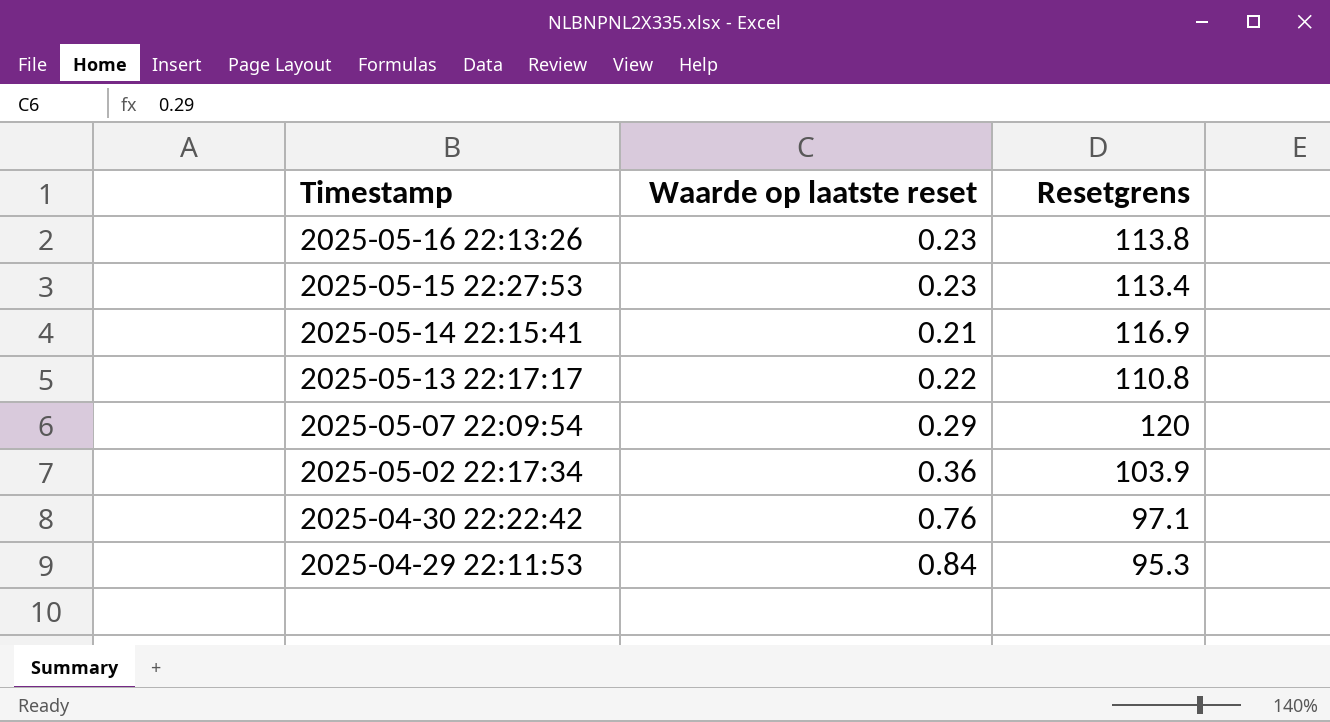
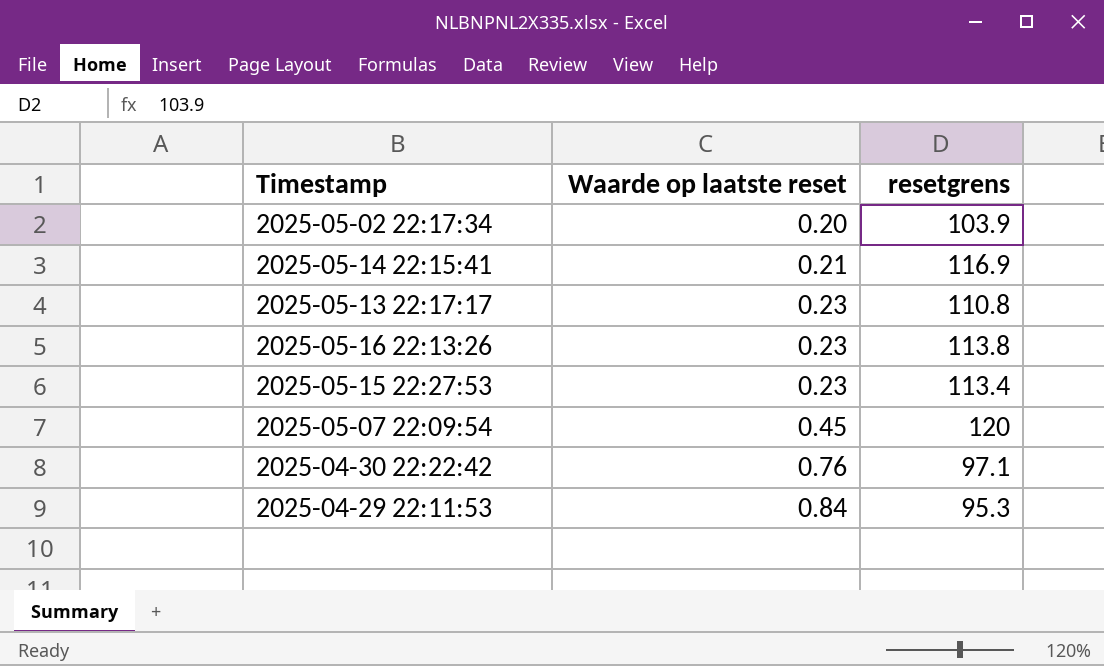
row order: Timestamp descending -> Waarde op laatste reset ascending
column name: Resetgrens -> resetgrens
2025-05-02 22:17:34 | Waarde op laatste reset: 0.36 -> 0.20
2025-05-13 22:17:17 | Waarde op laatste reset: 0.22 -> 0.23
2025-05-07 22:09:54 | Waarde op laatste reset: 0.29 -> 0.45

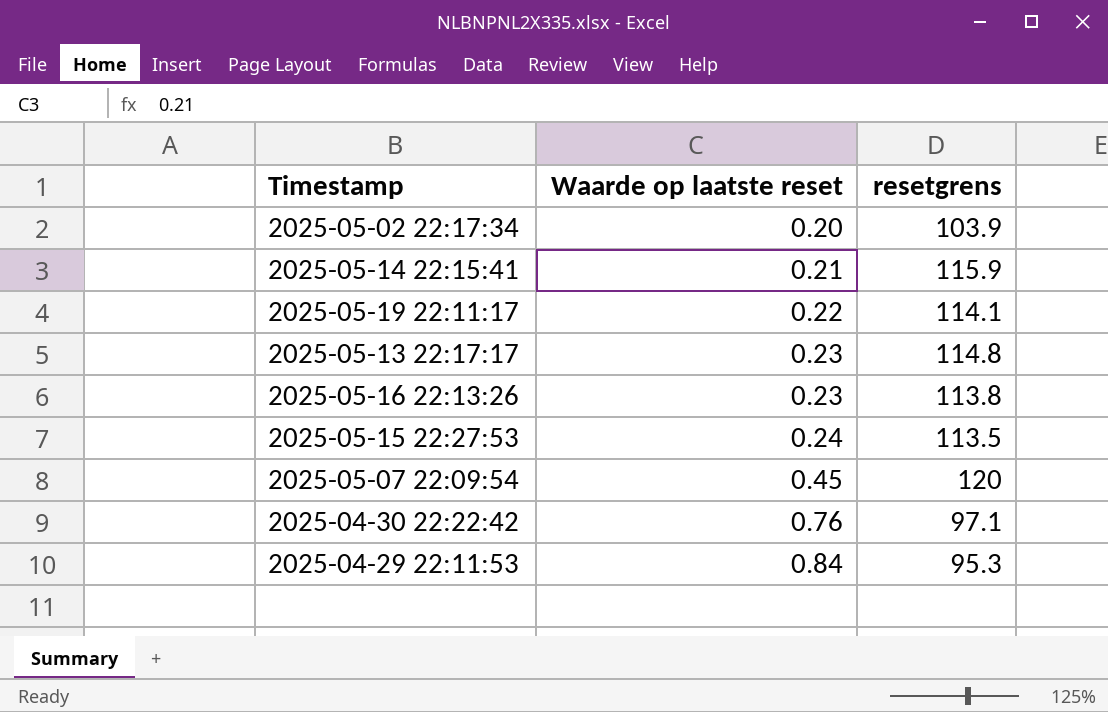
2025-05-14 22:15:41 | resetgrens: 116.9 -> 115.9
row 2025-05-19 22:11:17: none -> 0.22 | 114.1
2025-05-13 22:17:17 | resetgrens: 110.8 -> 114.8
2025-05-15 22:27:53 | Waarde op laatste reset: 0.23 -> 0.24
2025-05-15 22:27:53 | resetgrens: 113.4 -> 113.5

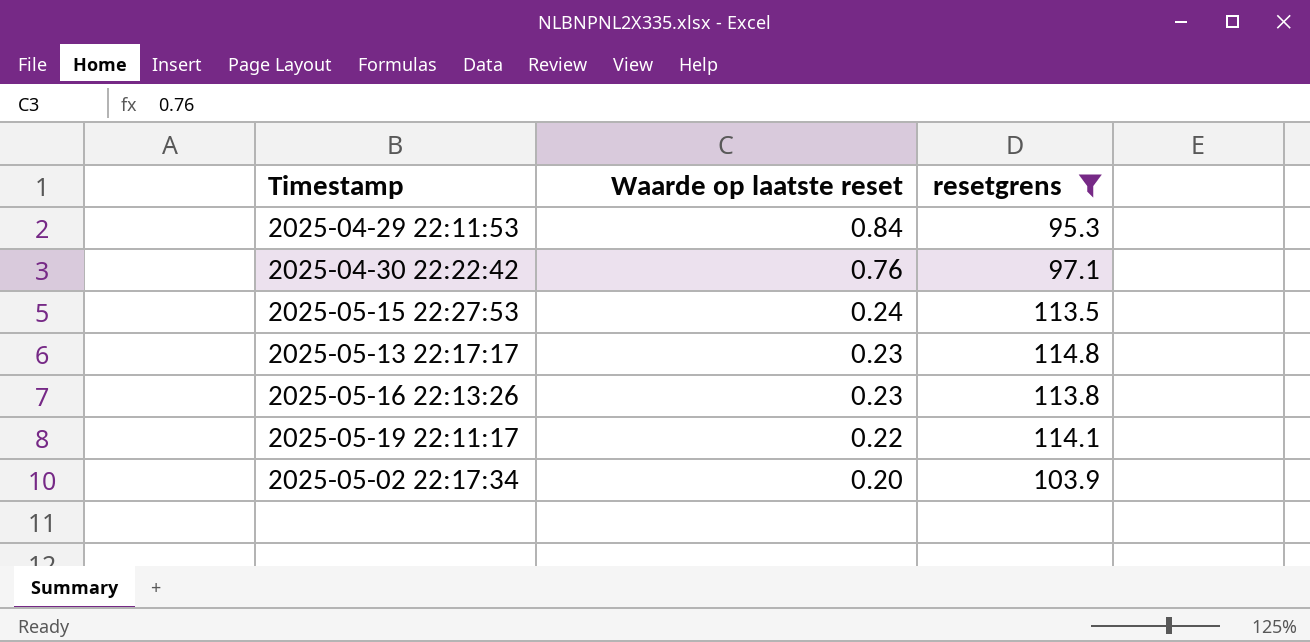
filter: none -> resetgrens <= 114.8
row order: Waarde op laatste reset ascending -> Waarde op laatste reset descending

